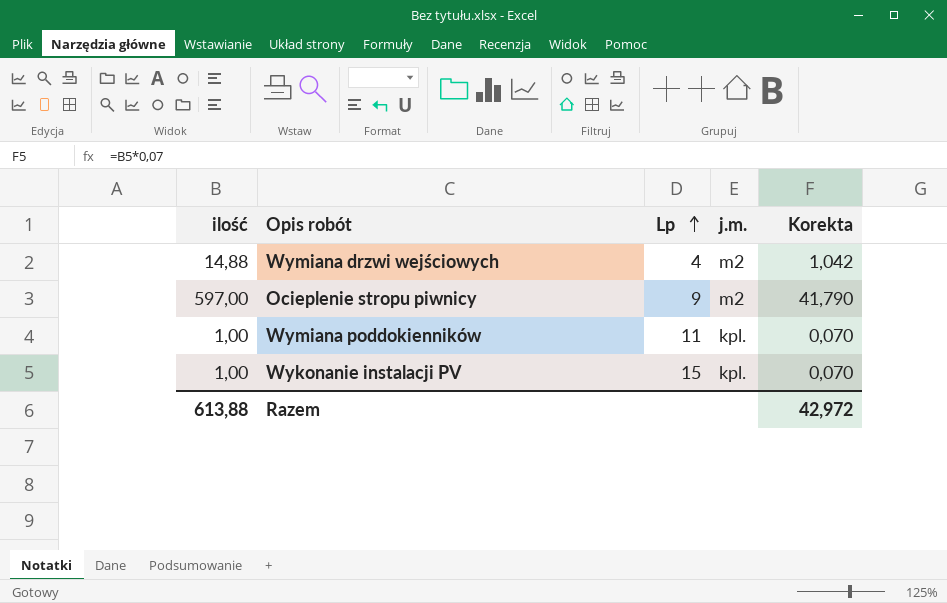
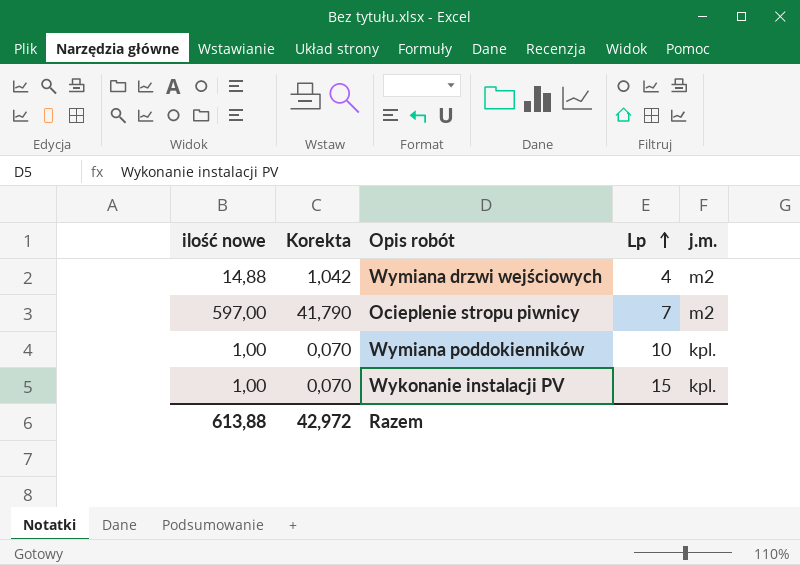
column name: ilość -> ilość nowe
column Korekta | position: 5 -> 2
Ocieplenie stropu piwnicy | Lp: 9 -> 7
Wymiana poddokienników | Lp: 11 -> 10

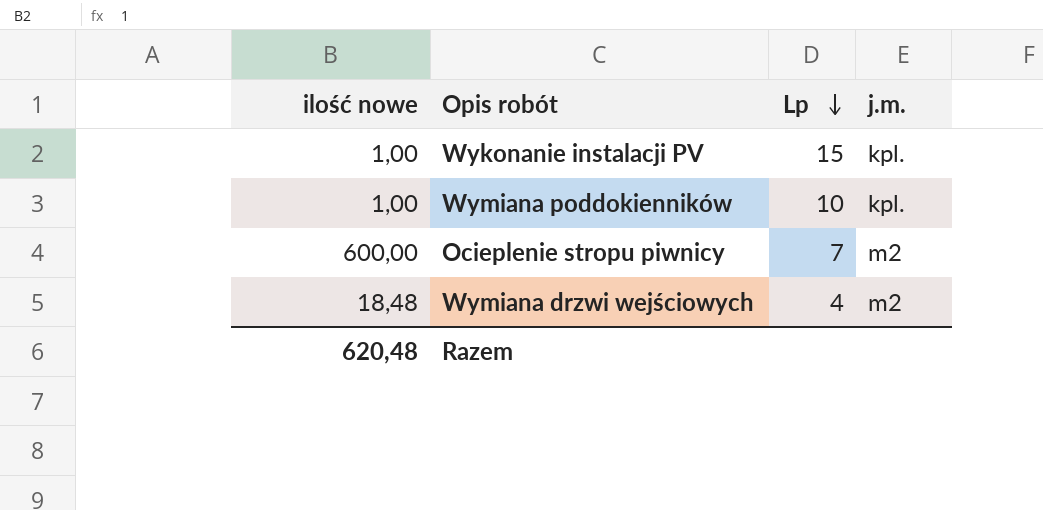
row order: Lp ascending -> Lp descending
column Korekta | formula: [ilość nowe] * 0,07 -> none
Ocieplenie stropu piwnicy | ilość nowe: 597,00 -> 600,00
Wymiana drzwi wejściowych | ilość nowe: 14,88 -> 18,48
Razem | ilość nowe: 613,88 -> 620,48

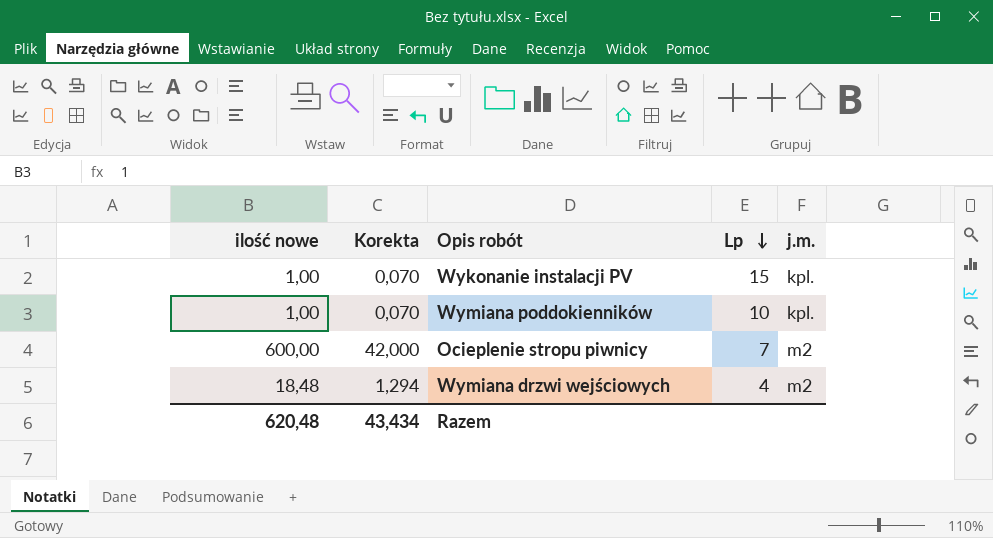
column Korekta | formula: none -> [ilość nowe] * 0,07

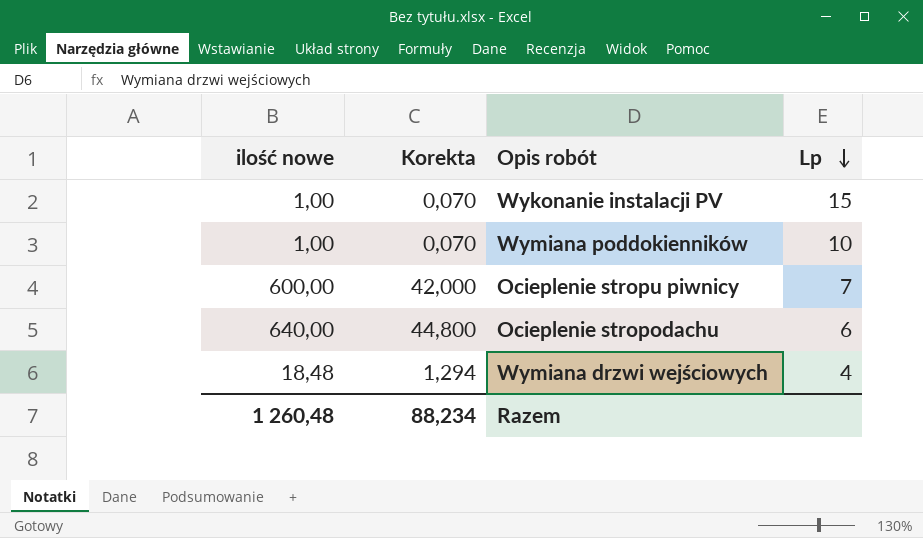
column j.m. | position: 5 -> none
row Ocieplenie stropodachu: none -> 640,00 | 44,800 | 6
Razem | ilość nowe: 620,48 -> 1 260,48
Razem | Korekta: 43,434 -> 88,234

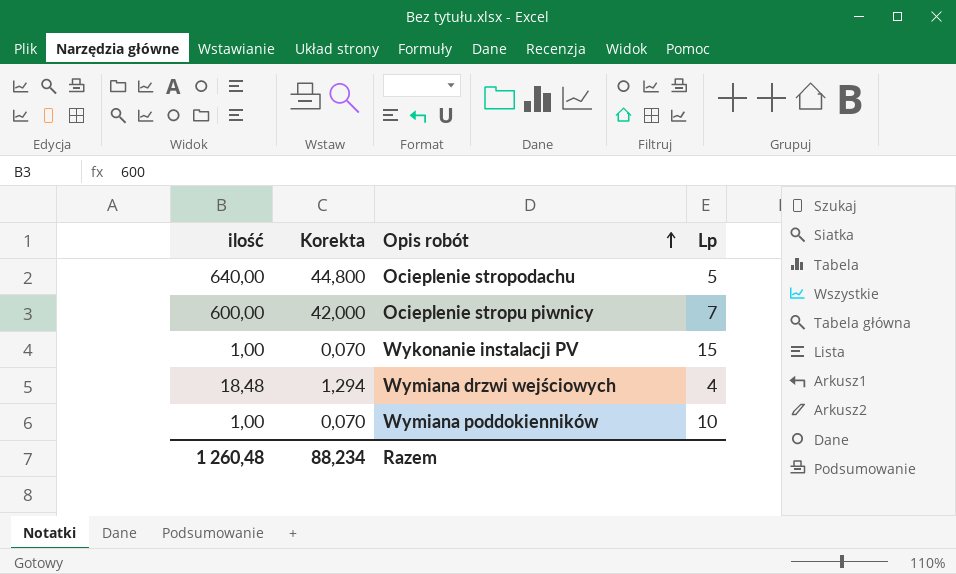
row order: Lp descending -> Opis robót ascending
column name: ilość nowe -> ilość
Ocieplenie stropodachu | Lp: 6 -> 5

